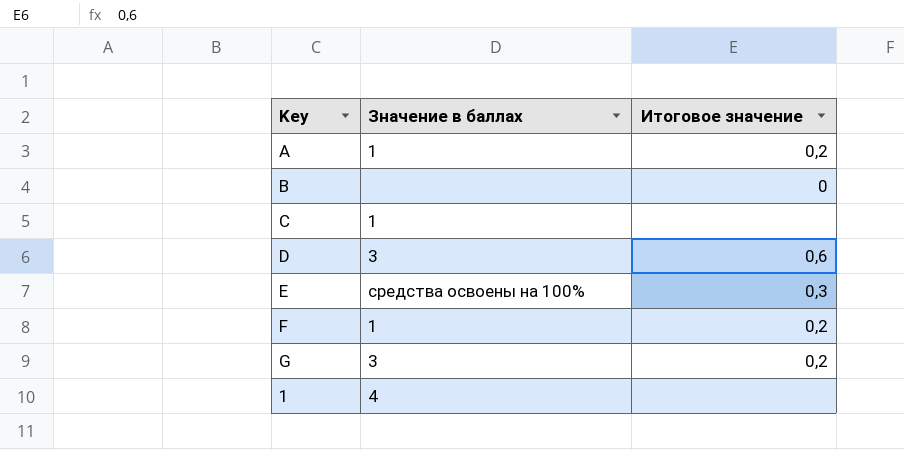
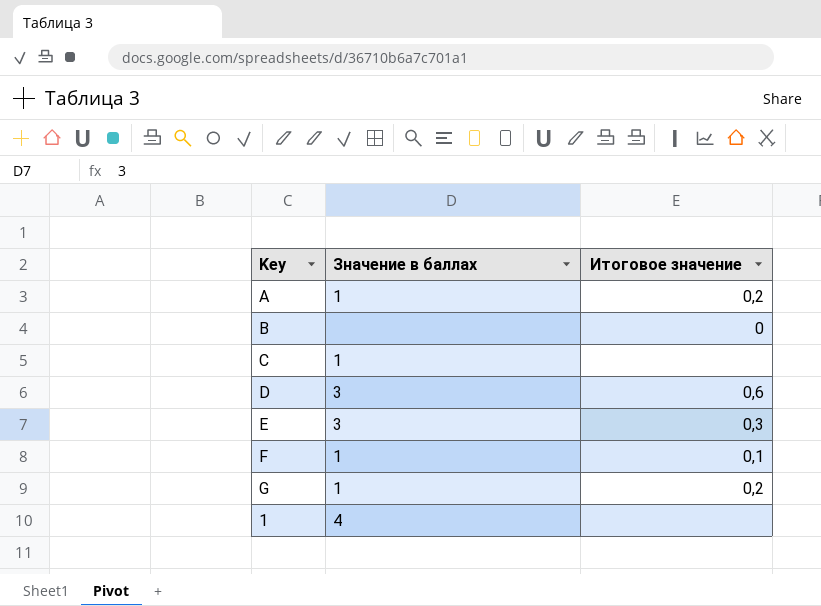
E | Значение в баллах: средства освоены на 100% -> 3
F | Итоговое значение: 0,2 -> 0,1
G | Значение в баллах: 3 -> 1

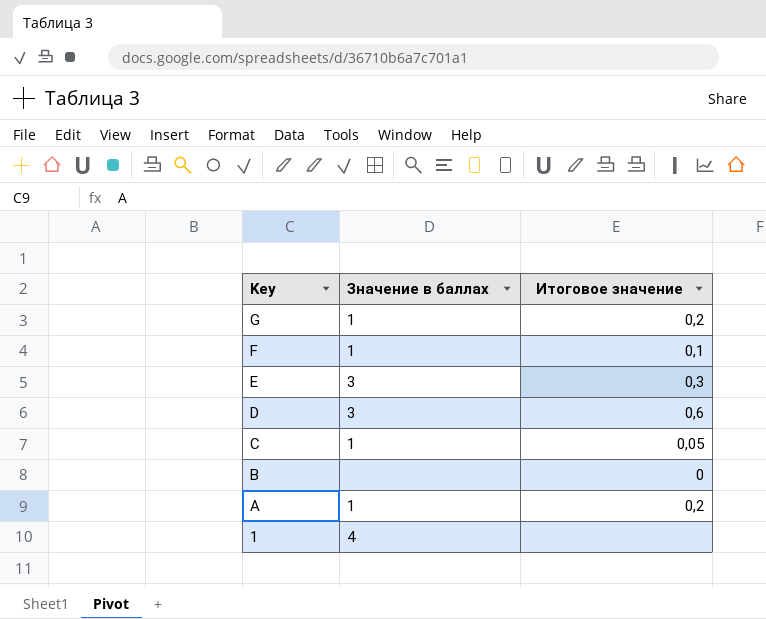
row order: none -> Key descending
C | Итоговое значение: none -> 0,05

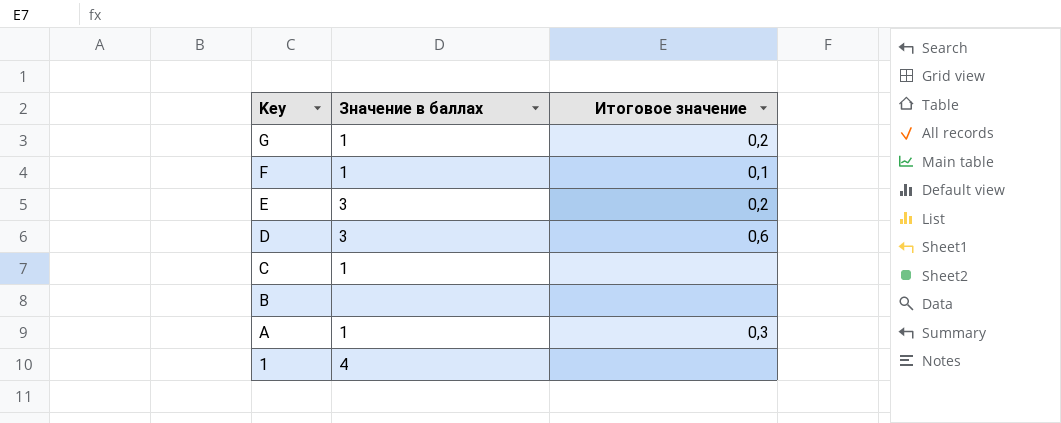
E | Итоговое значение: 0,3 -> 0,2
C | Итоговое значение: 0,05 -> none
B | Итоговое значение: 0 -> none
A | Итоговое значение: 0,2 -> 0,3

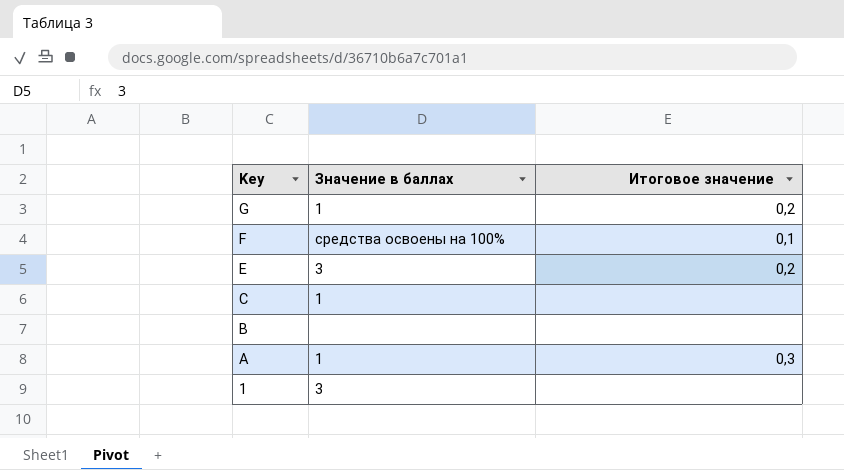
row D: 3 | 0,6 -> none
F | Значение в баллах: 1 -> средства освоены на 100%
1 | Значение в баллах: 4 -> 3

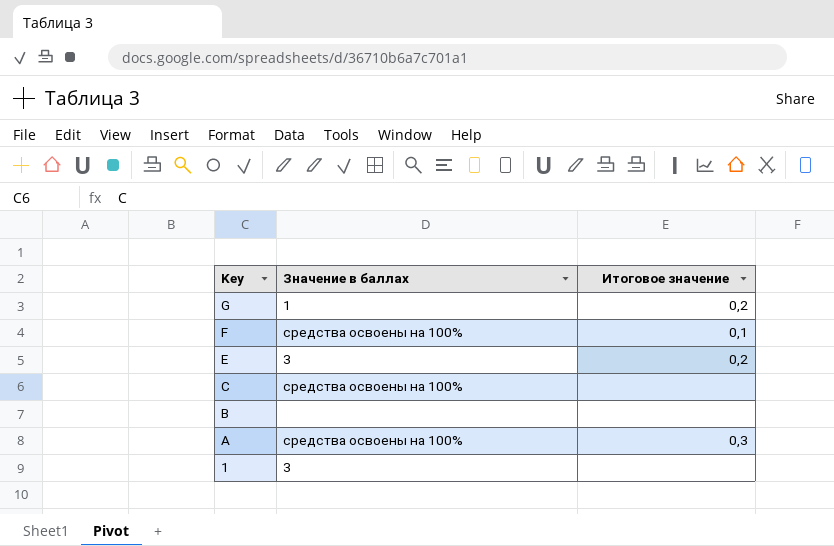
C | Значение в баллах: 1 -> средства освоены на 100%
A | Значение в баллах: 1 -> средства освоены на 100%

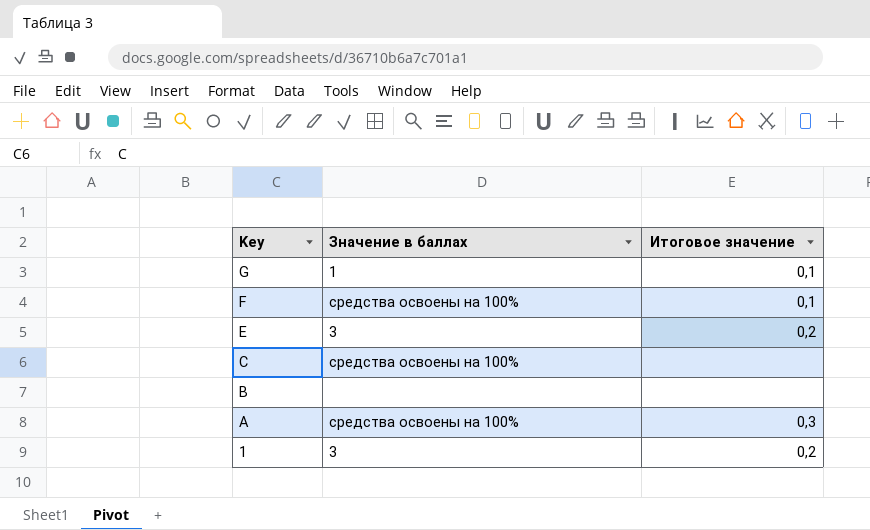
G | Итоговое значение: 0,2 -> 0,1
1 | Итоговое значение: none -> 0,2

